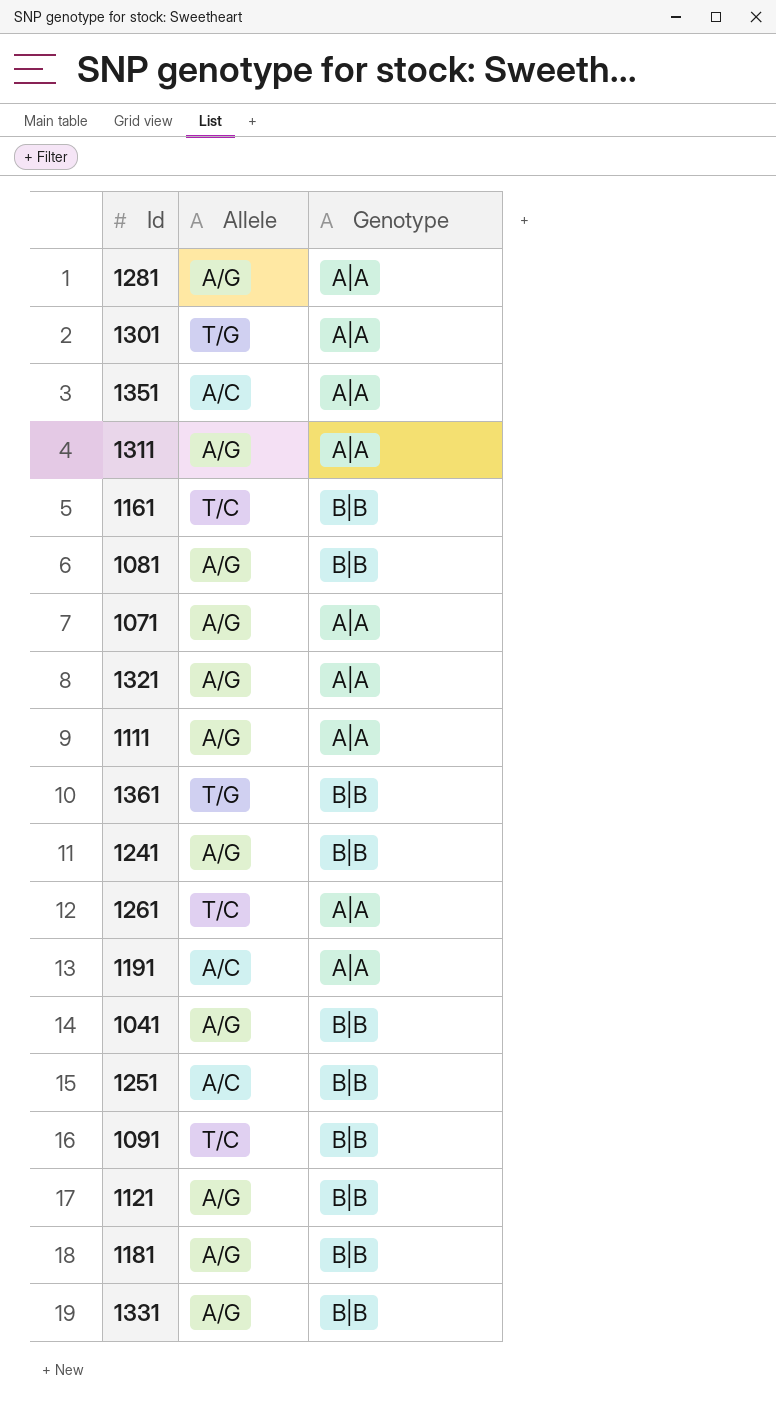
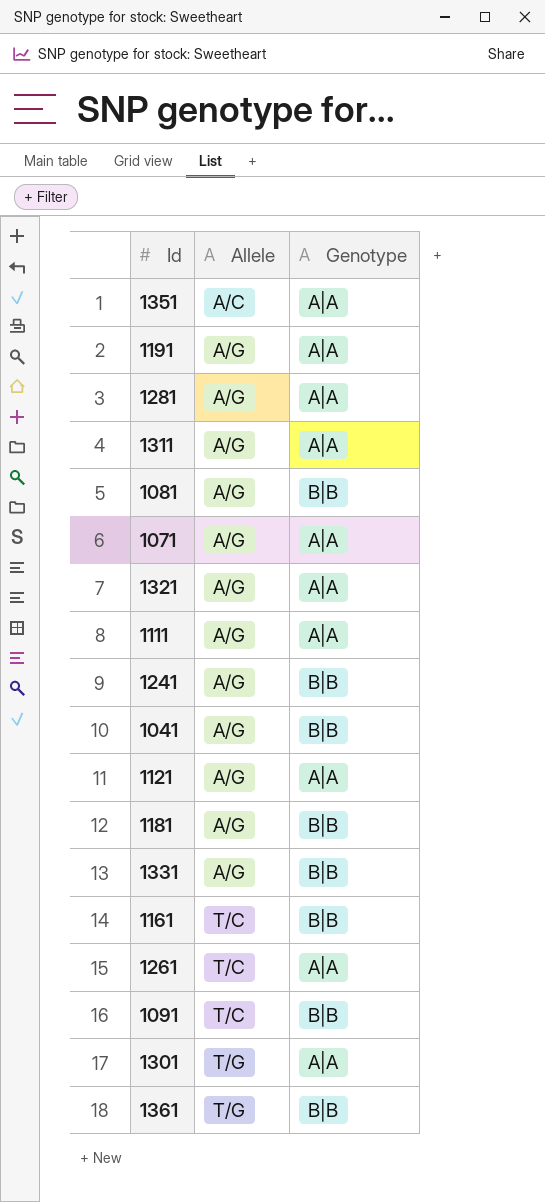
row order: none -> Allele ascending
row 1251: A/C | B|B -> none
1191 | Allele: A/C -> A/G
1121 | Genotype: B|B -> A|A

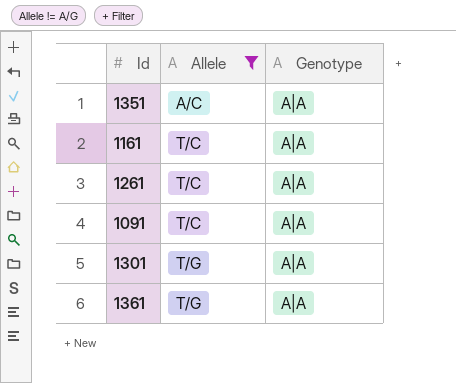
filter: none -> Allele != A/G
1161 | Genotype: B|B -> A|A
1091 | Genotype: B|B -> A|A
1361 | Genotype: B|B -> A|A

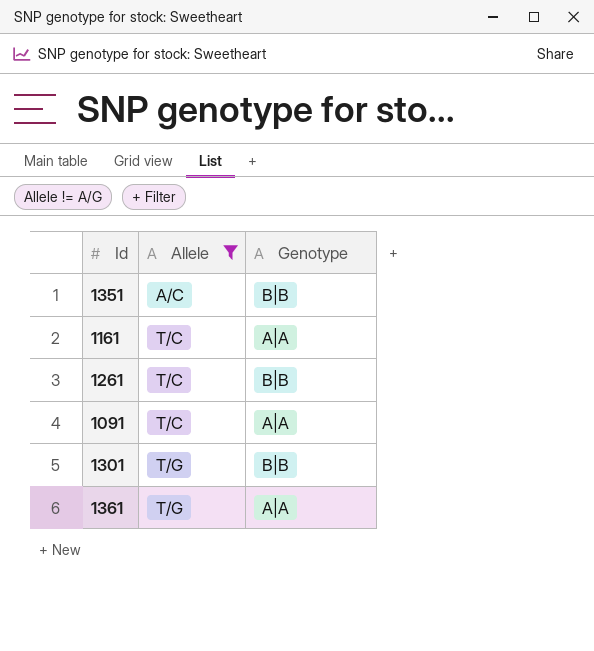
1351 | Genotype: A|A -> B|B
1261 | Genotype: A|A -> B|B
1301 | Genotype: A|A -> B|B

